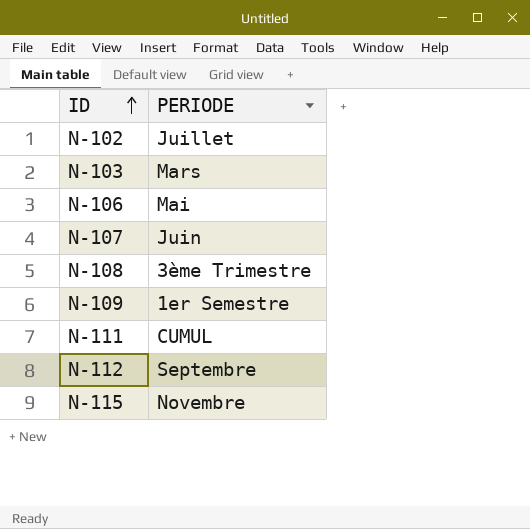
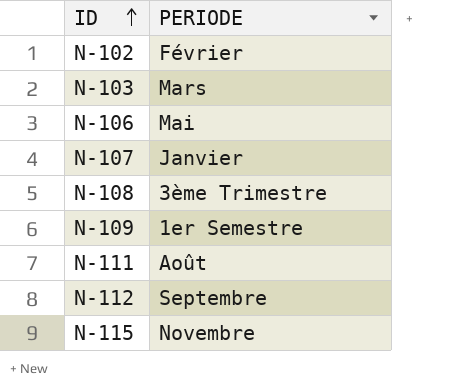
N-102 | PERIODE: Juillet -> Février
N-107 | PERIODE: Juin -> Janvier
N-111 | PERIODE: CUMUL -> Août

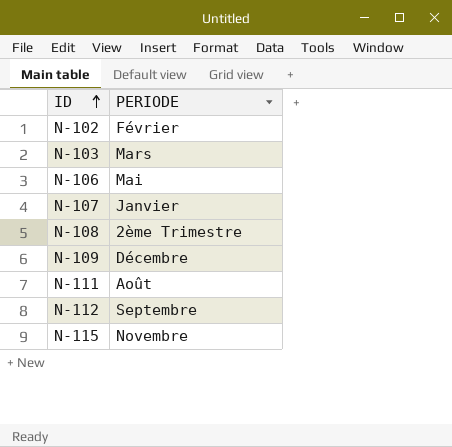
N-108 | PERIODE: 3ème Trimestre -> 2ème Trimestre
N-109 | PERIODE: 1er Semestre -> Décembre

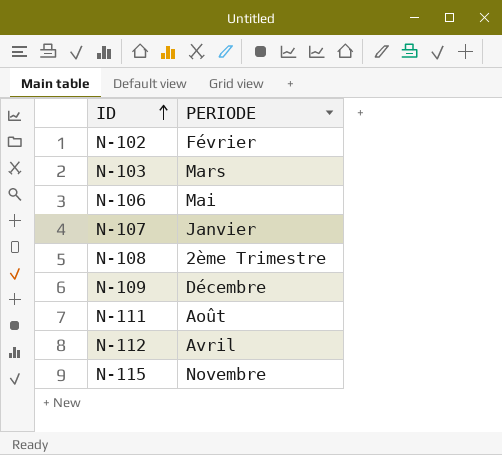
N-112 | PERIODE: Septembre -> Avril

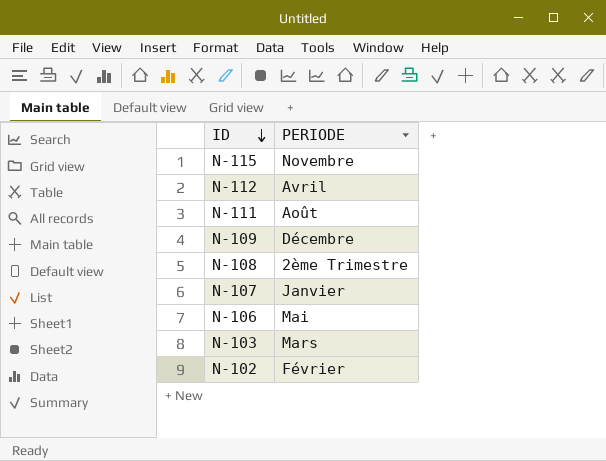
row order: ID ascending -> ID descending

